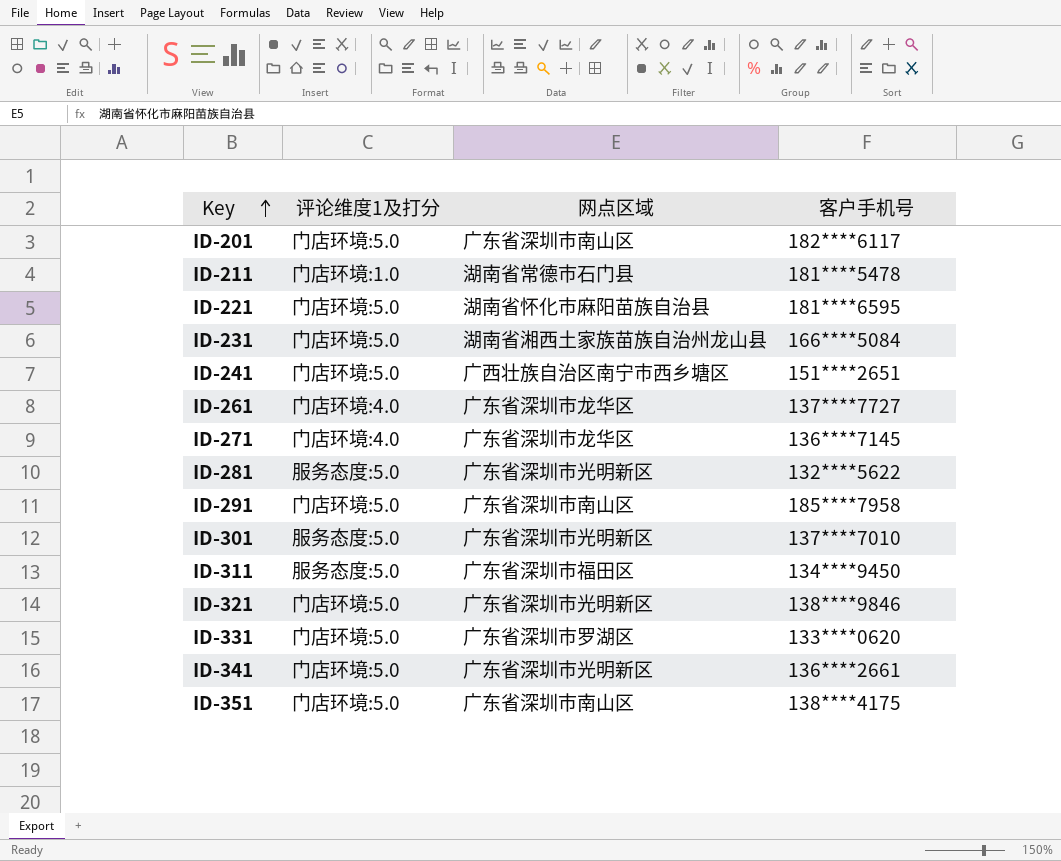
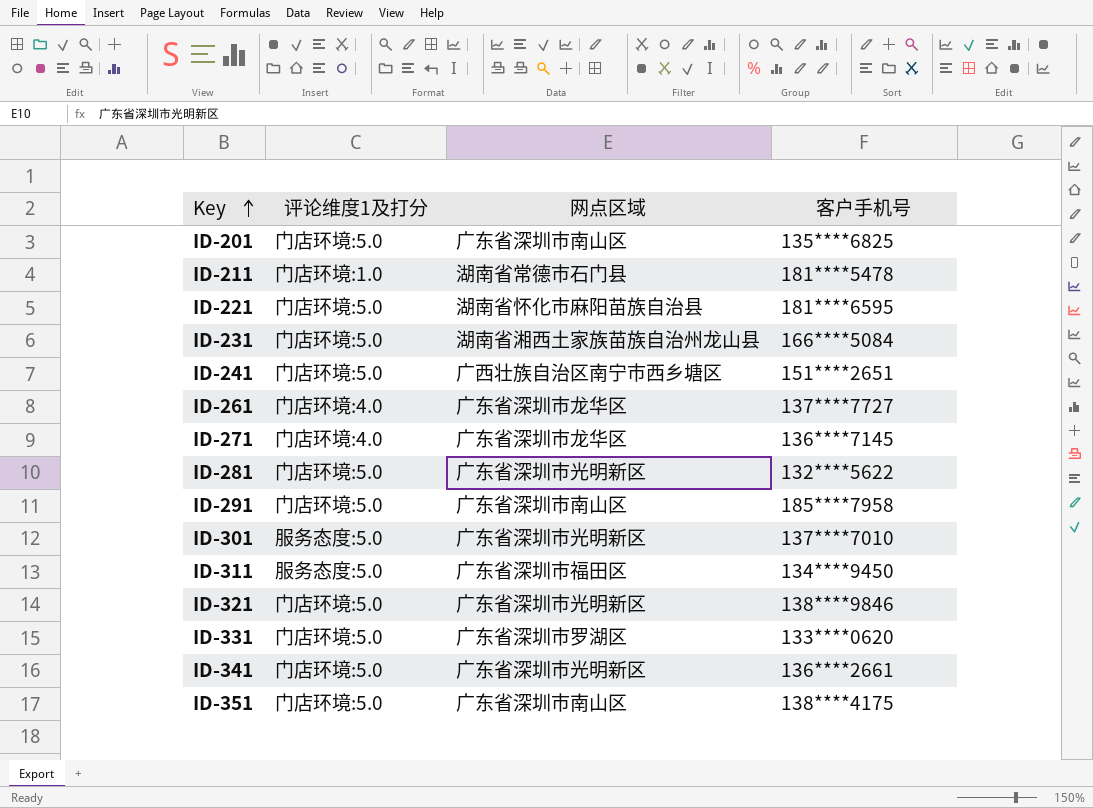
ID-201 | 客户手机号: 182****6117 -> 135****6825
ID-281 | 评论维度1及打分: 服务态度:5.0 -> 门店环境:5.0

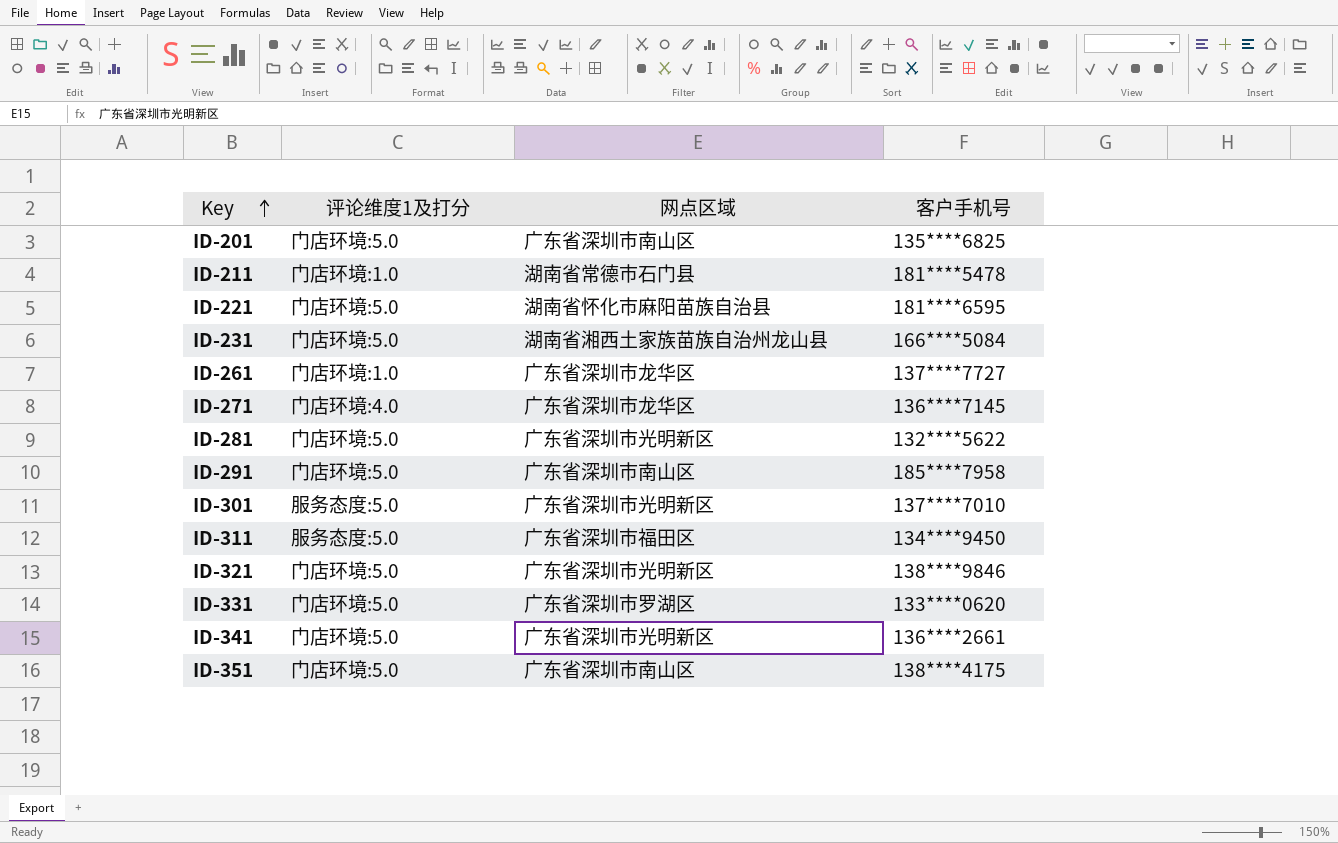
row ID-241: 门店环境:5.0 | 广西壮族自治区南宁市西乡塘区 | 151****2651 -> none
ID-261 | 评论维度1及打分: 门店环境:4.0 -> 门店环境:1.0

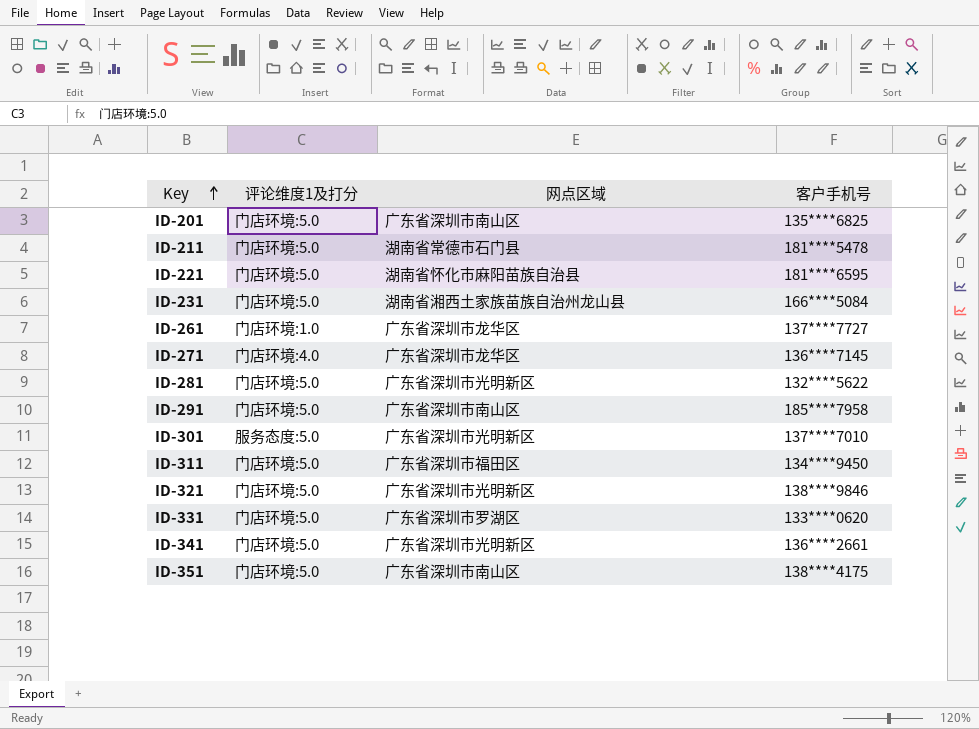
ID-211 | 评论维度1及打分: 门店环境:1.0 -> 门店环境:5.0
ID-311 | 评论维度1及打分: 服务态度:5.0 -> 门店环境:5.0

